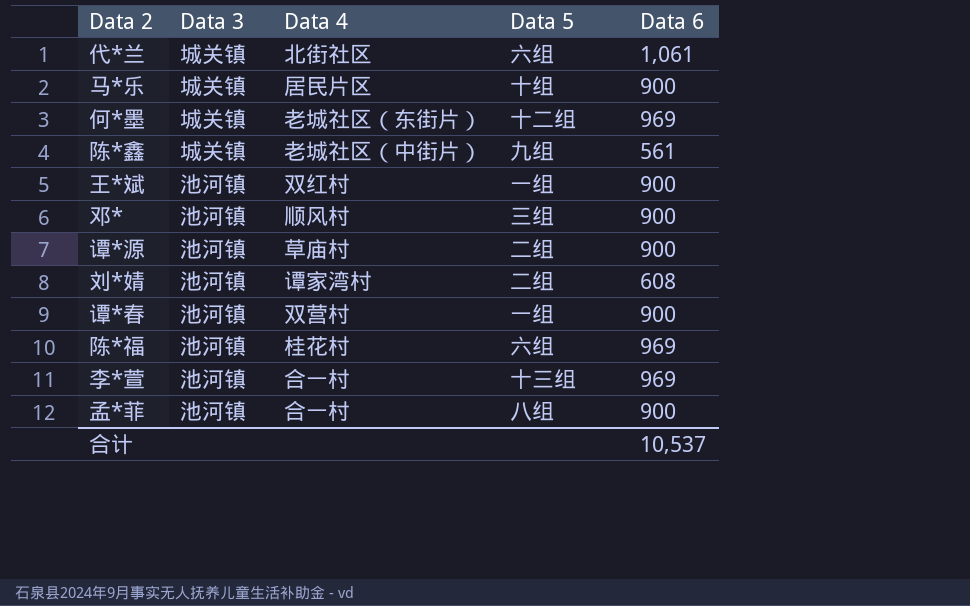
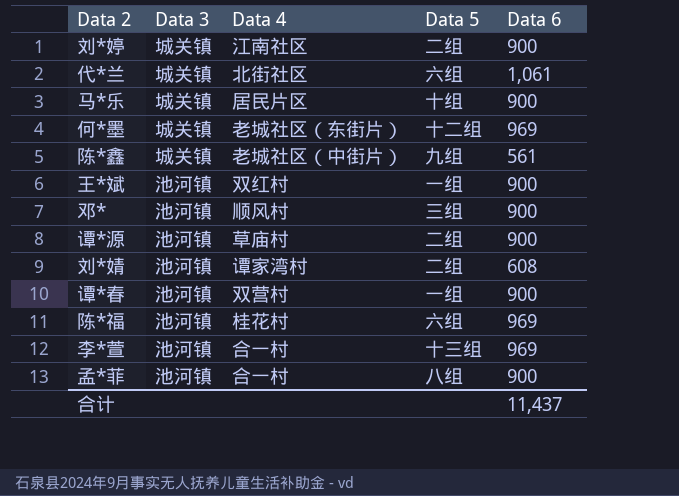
row 刘*婷: none -> 城关镇 | 江南社区 | 二组 | 900
合计 | Data 6: 10,537 -> 11,437

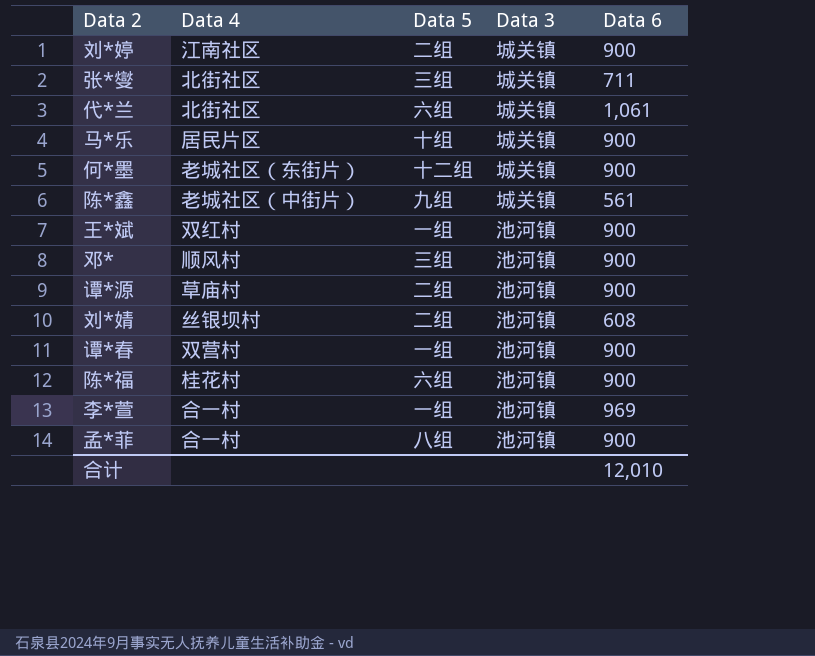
column Data 3 | position: 2 -> 4
row 张*燮: none -> 北街社区 | 三组 | 城关镇 | 711
何*墨 | Data 6: 969 -> 900
刘*婧 | Data 4: 谭家湾村 -> 丝银坝村
陈*福 | Data 6: 969 -> 900
李*萱 | Data 5: 十三组 -> 一组
合计 | Data 6: 11,437 -> 12,010

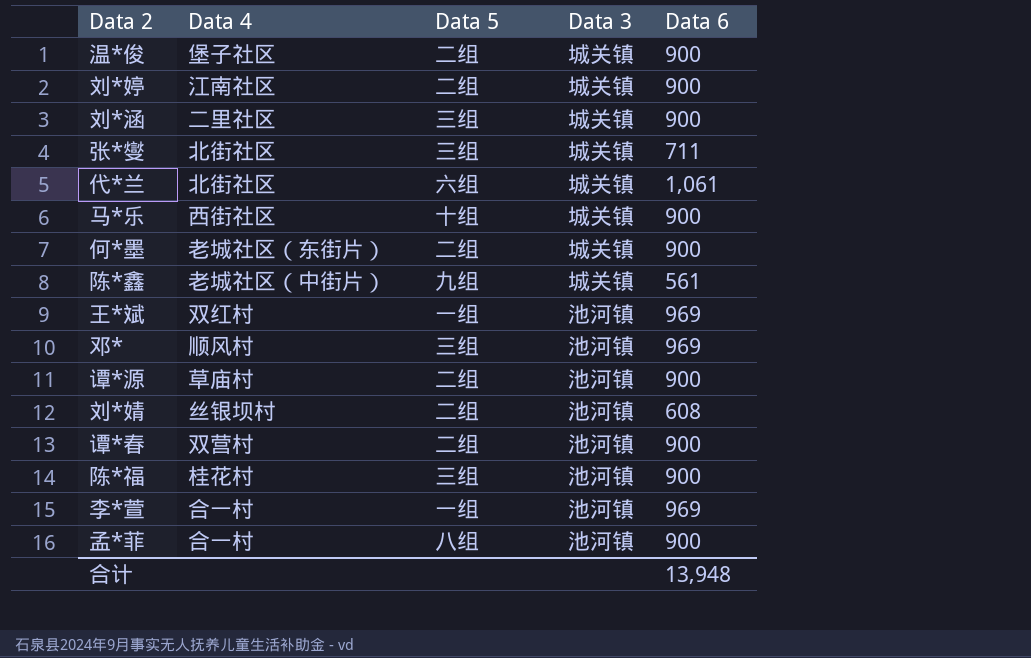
row 温*俊: none -> 堡子社区 | 二组 | 城关镇 | 900
row 刘*涵: none -> 二里社区 | 三组 | 城关镇 | 900
马*乐 | Data 4: 居民片区 -> 西街社区
何*墨 | Data 5: 十二组 -> 二组
王*斌 | Data 6: 900 -> 969
邓* | Data 6: 900 -> 969
谭*春 | Data 5: 一组 -> 二组
陈*福 | Data 5: 六组 -> 三组
合计 | Data 6: 12,010 -> 13,948

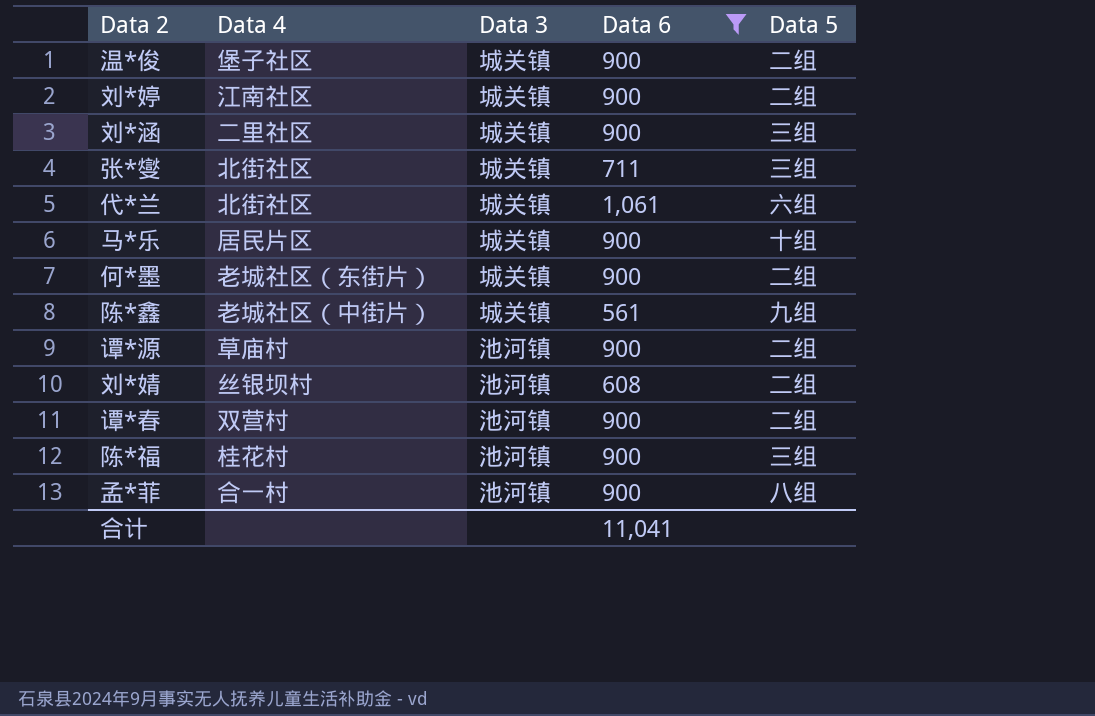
filter: none -> Data 6 != 969
column Data 5 | position: 3 -> 5
马*乐 | Data 4: 西街社区 -> 居民片区
合计 | Data 6: 13,948 -> 11,041

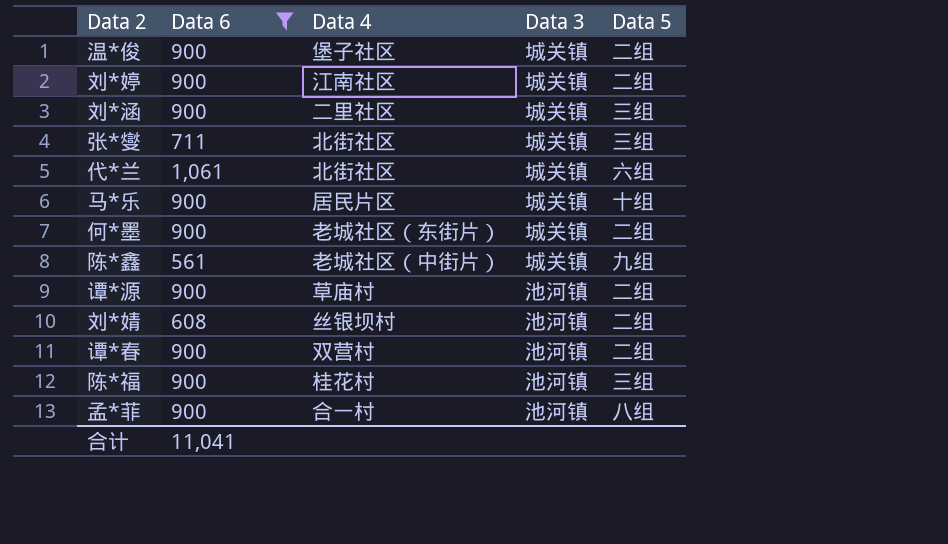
column Data 6 | position: 4 -> 2

